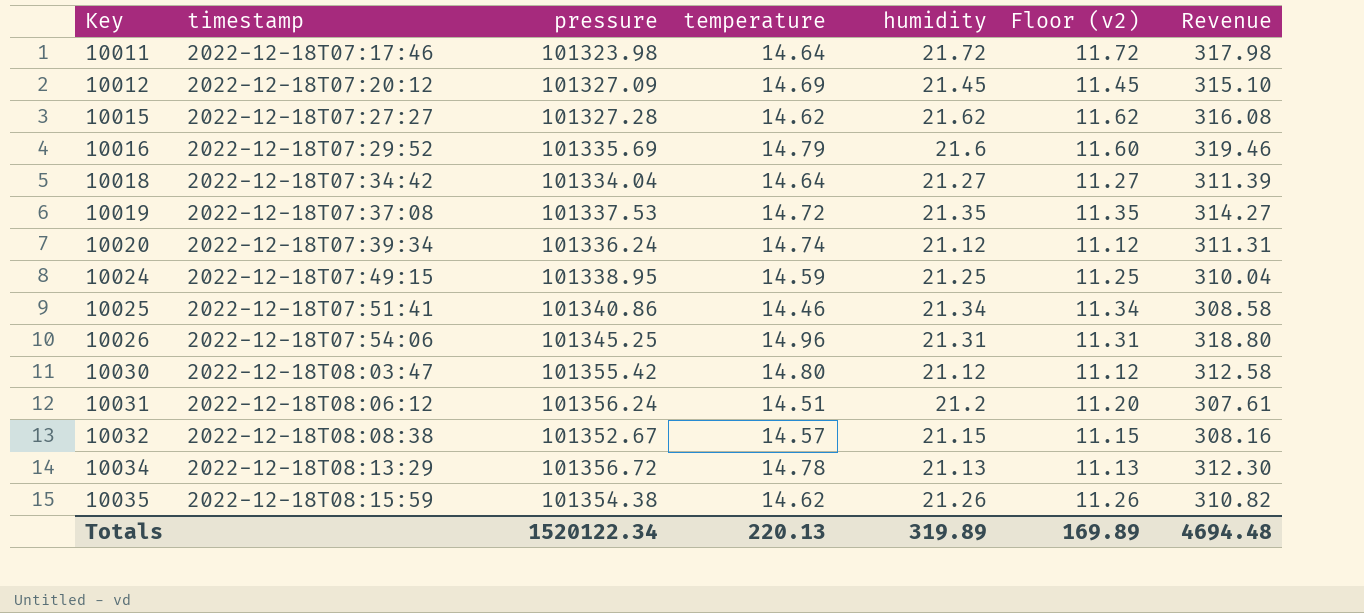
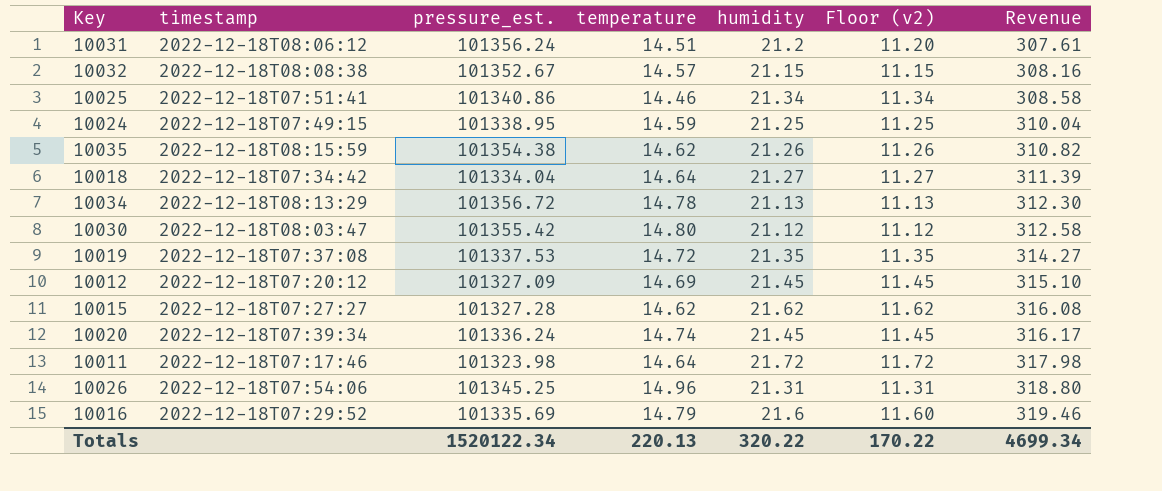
row order: Key ascending -> Revenue ascending
column name: pressure -> pressure_est.
10020 | humidity: 21.12 -> 21.45
10020 | Floor (v2): 11.12 -> 11.45
10020 | Revenue: 311.31 -> 316.17
Totals | humidity: 319.89 -> 320.22
Totals | Floor (v2): 169.89 -> 170.22
Totals | Revenue: 4694.48 -> 4699.34

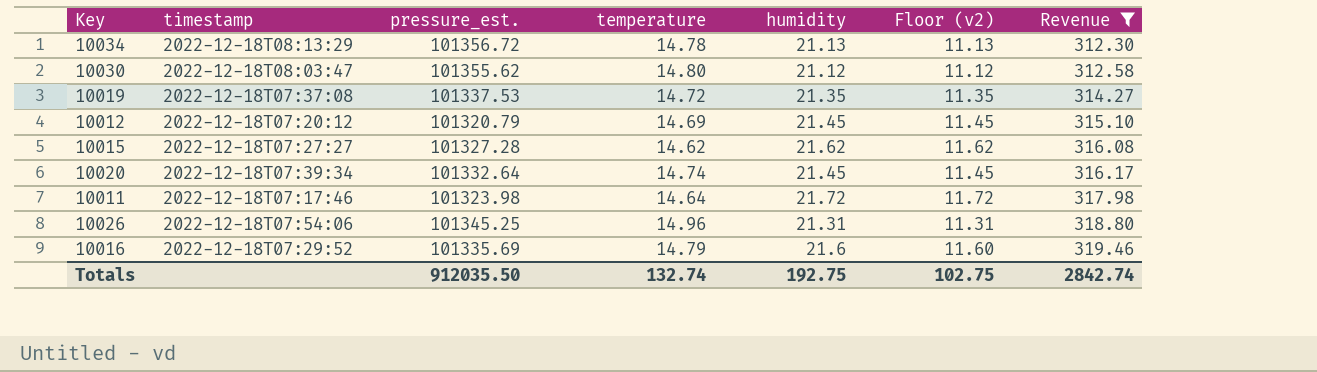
filter: none -> Revenue >= 312.30
10030 | pressure_est.: 101355.42 -> 101355.62
10012 | pressure_est.: 101327.09 -> 101320.79
10020 | pressure_est.: 101336.24 -> 101332.64
Totals | pressure_est.: 1520122.34 -> 912035.50
Totals | temperature: 220.13 -> 132.74
Totals | humidity: 320.22 -> 192.75
Totals | Floor (v2): 170.22 -> 102.75
Totals | Revenue: 4699.34 -> 2842.74

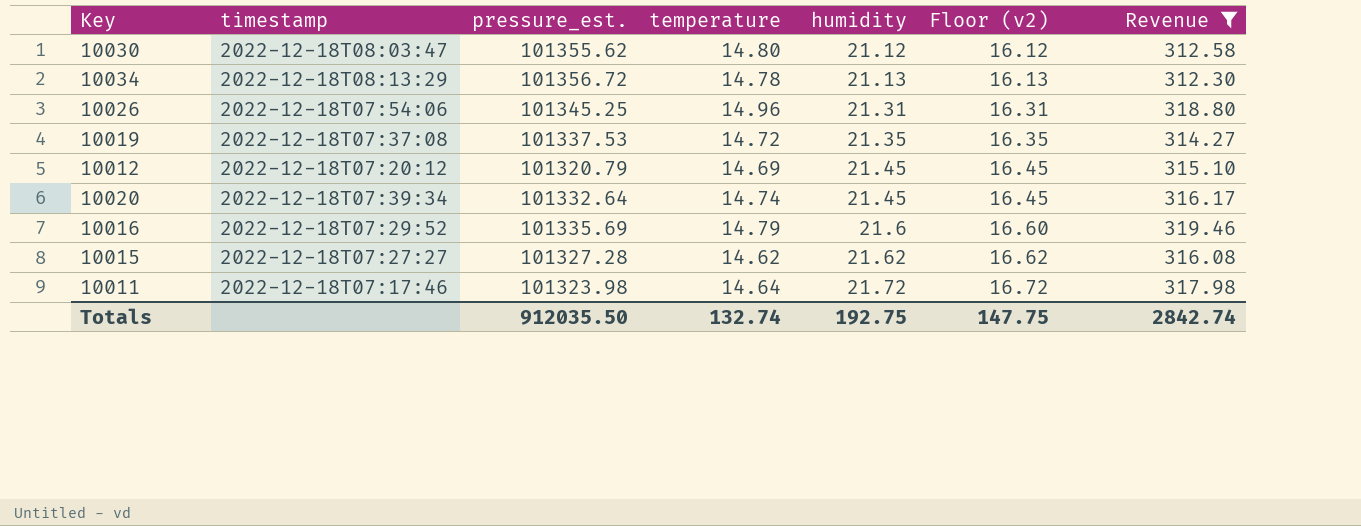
row order: Revenue ascending -> humidity ascending
column Floor (v2) | formula: [humidity] - 10 -> [humidity] - 5
Totals | Floor (v2): 102.75 -> 147.75

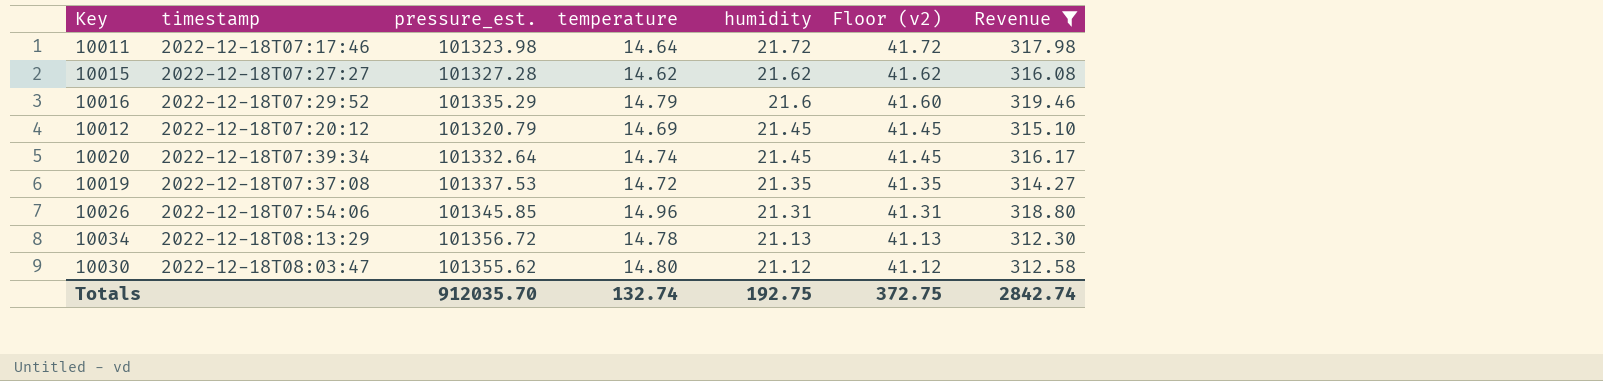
row order: humidity ascending -> humidity descending
column Floor (v2) | formula: [humidity] - 5 -> [humidity] + 20
10016 | pressure_est.: 101335.69 -> 101335.29
10026 | pressure_est.: 101345.25 -> 101345.85
Totals | pressure_est.: 912035.50 -> 912035.70
Totals | Floor (v2): 147.75 -> 372.75

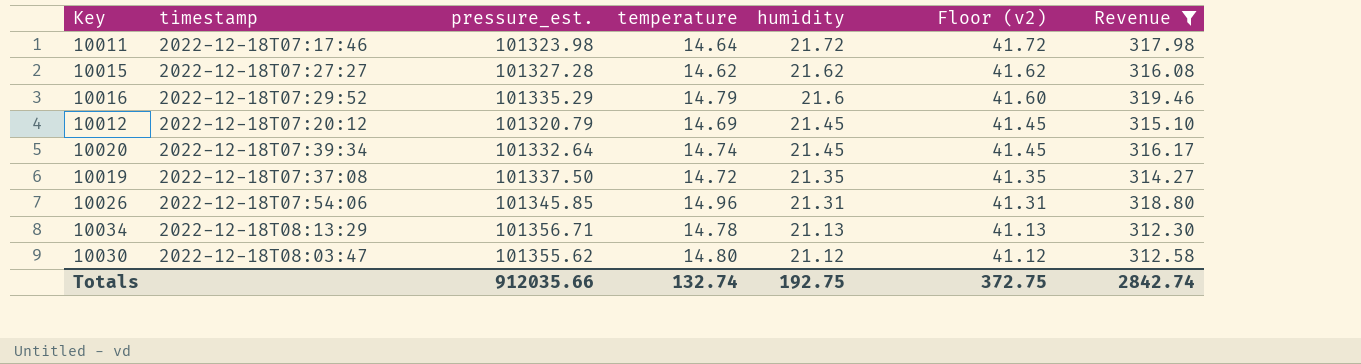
10019 | pressure_est.: 101337.53 -> 101337.50
10034 | pressure_est.: 101356.72 -> 101356.71
Totals | pressure_est.: 912035.70 -> 912035.66

